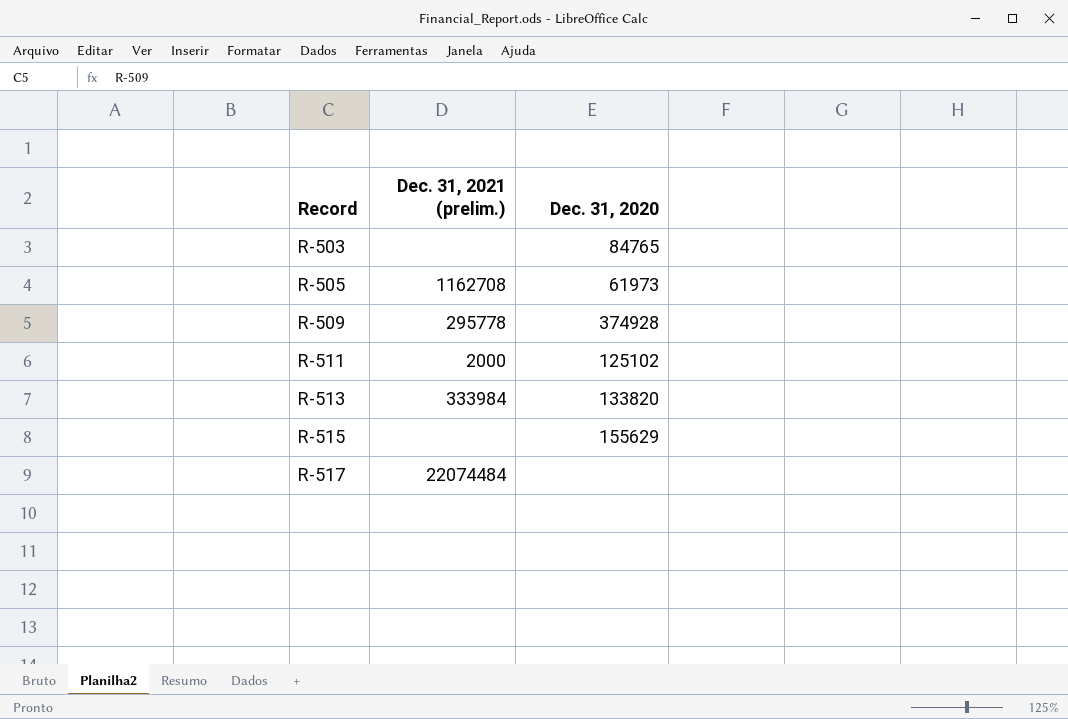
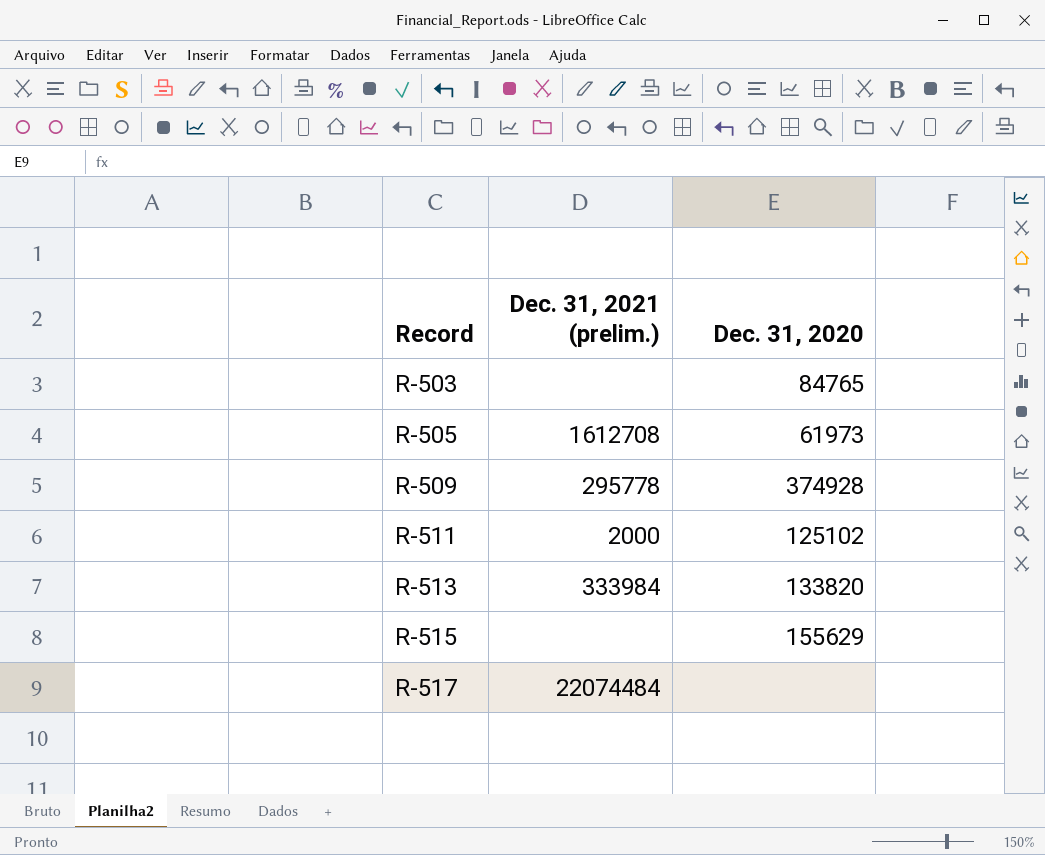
R-505 | Dec. 31, 2021 (prelim.): 1162708 -> 1612708

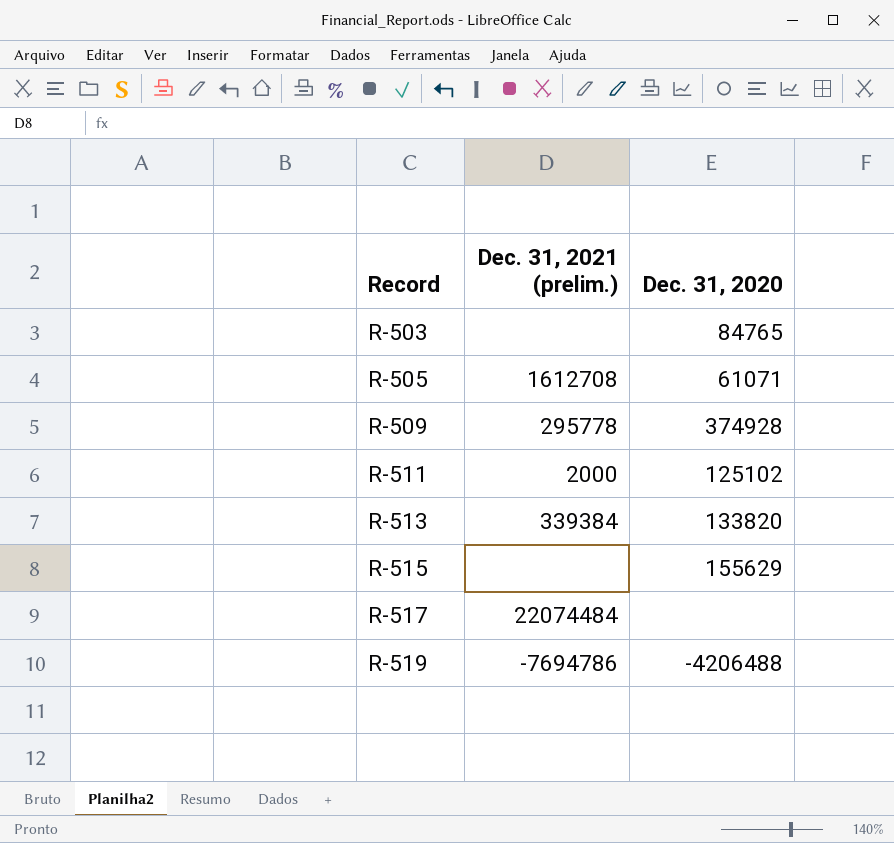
R-505 | Dec. 31, 2020: 61973 -> 61071
R-513 | Dec. 31, 2021 (prelim.): 333984 -> 339384
row R-519: none -> -7694786 | -4206488

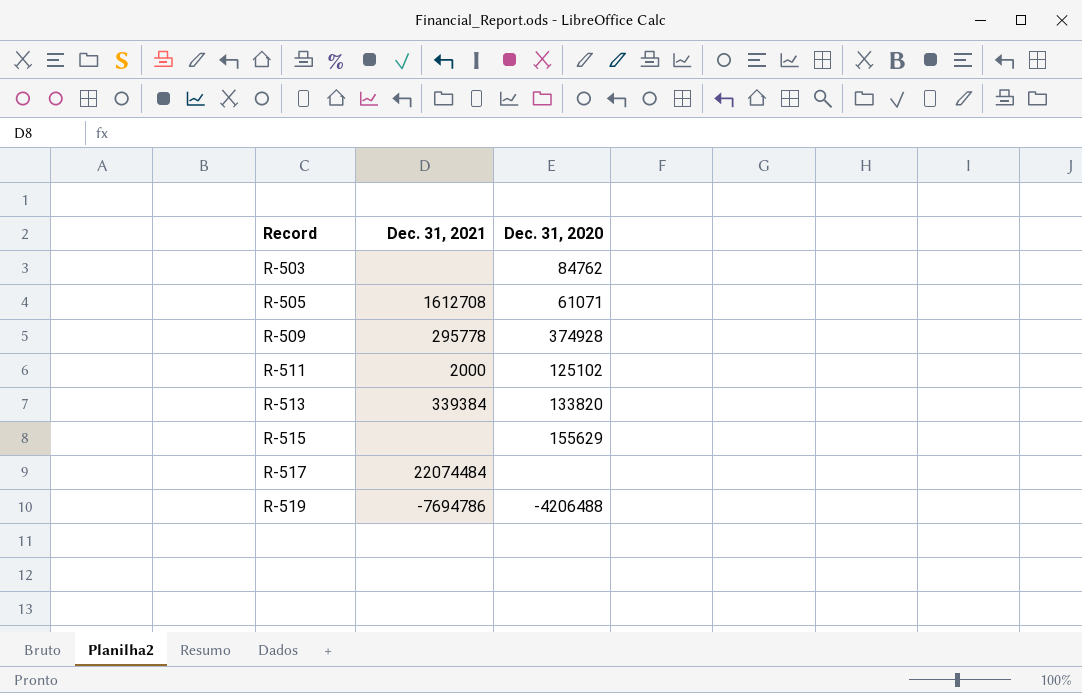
column name: Dec. 31, 2021 (prelim.) -> Dec. 31, 2021
R-503 | Dec. 31, 2020: 84765 -> 84762

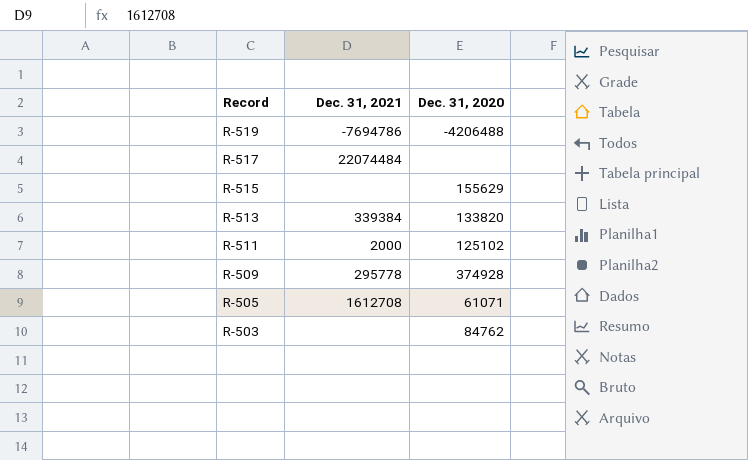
row order: Record ascending -> Record descending

